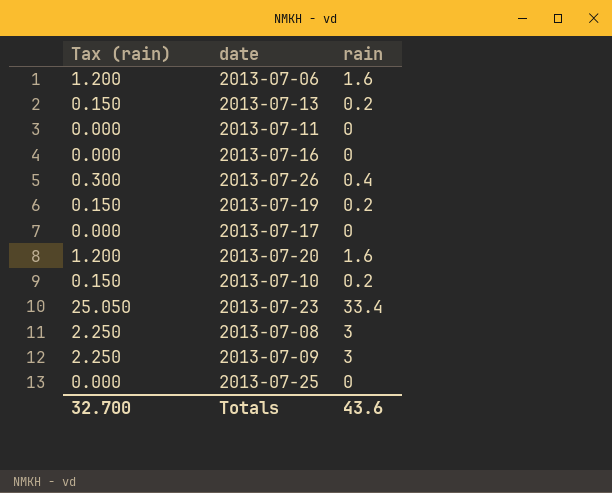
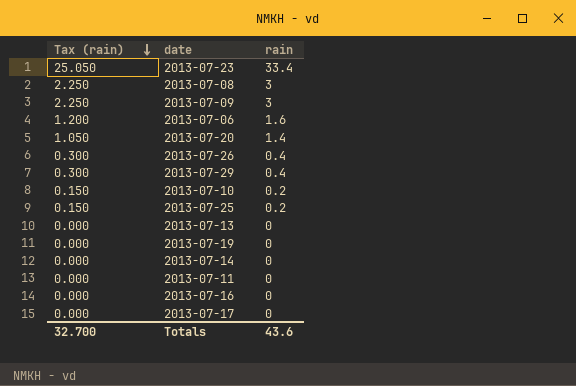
row order: none -> Tax (rain) descending
2013-07-20 | Tax (rain): 1.200 -> 1.050
2013-07-20 | rain: 1.6 -> 1.4
row 2013-07-29: none -> 0.300 | 0.4
2013-07-25 | Tax (rain): 0.000 -> 0.150
2013-07-25 | rain: 0 -> 0.2
2013-07-13 | Tax (rain): 0.150 -> 0.000
2013-07-13 | rain: 0.2 -> 0
2013-07-19 | Tax (rain): 0.150 -> 0.000
2013-07-19 | rain: 0.2 -> 0
row 2013-07-14: none -> 0.000 | 0

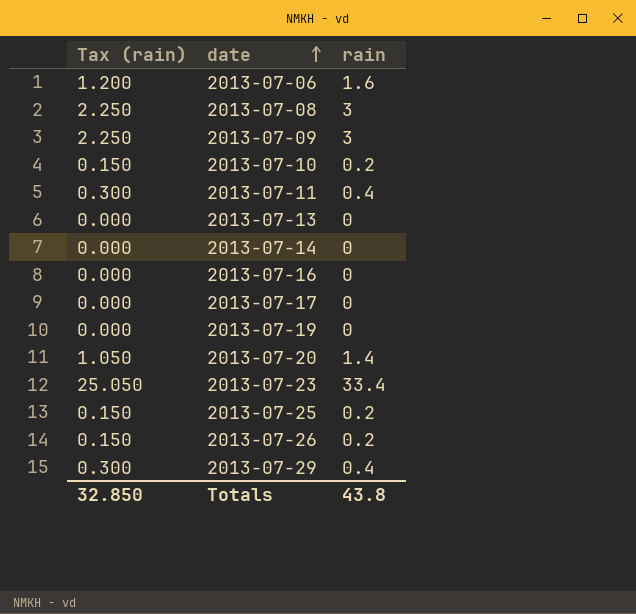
row order: Tax (rain) descending -> date ascending
2013-07-11 | Tax (rain): 0.000 -> 0.300
2013-07-11 | rain: 0 -> 0.4
2013-07-26 | Tax (rain): 0.300 -> 0.150
2013-07-26 | rain: 0.4 -> 0.2
Totals | Tax (rain): 32.700 -> 32.850
Totals | rain: 43.6 -> 43.8

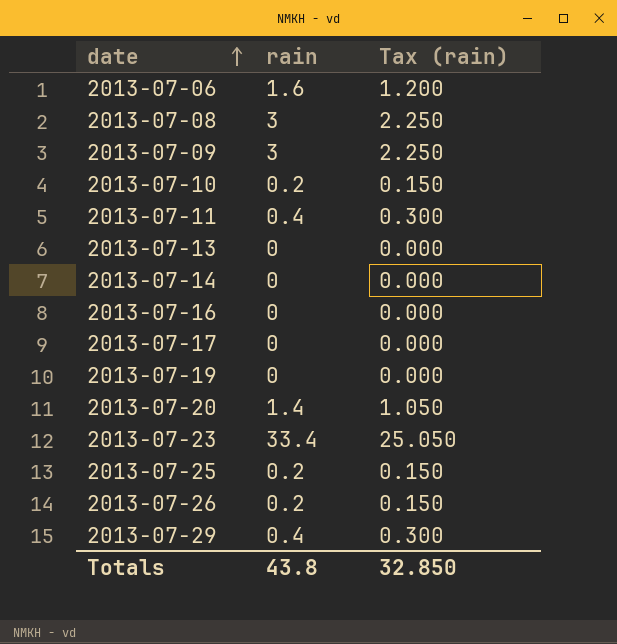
column Tax (rain) | position: 1 -> 3

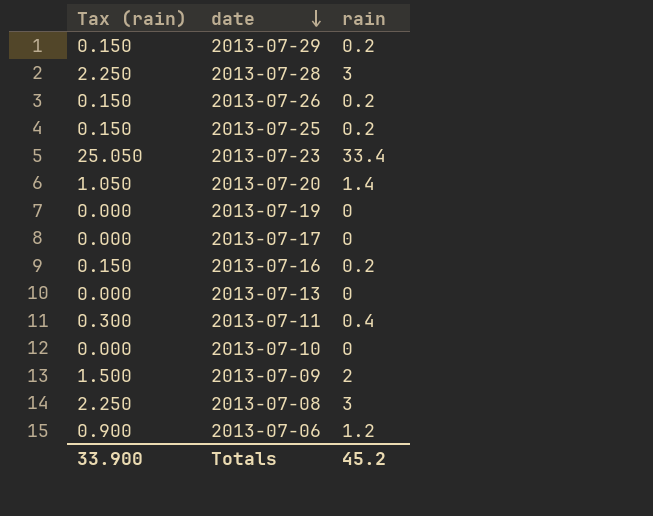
row order: date ascending -> date descending
column Tax (rain) | position: 3 -> 1
row 2013-07-14: 0 | 0.000 -> none
2013-07-29 | Tax (rain): 0.300 -> 0.150
2013-07-29 | rain: 0.4 -> 0.2
row 2013-07-28: none -> 2.250 | 3
2013-07-16 | Tax (rain): 0.000 -> 0.150
2013-07-16 | rain: 0 -> 0.2
2013-07-10 | Tax (rain): 0.150 -> 0.000
2013-07-10 | rain: 0.2 -> 0
2013-07-09 | Tax (rain): 2.250 -> 1.500
2013-07-09 | rain: 3 -> 2
2013-07-06 | Tax (rain): 1.200 -> 0.900
2013-07-06 | rain: 1.6 -> 1.2
Totals | Tax (rain): 32.850 -> 33.900
Totals | rain: 43.8 -> 45.2

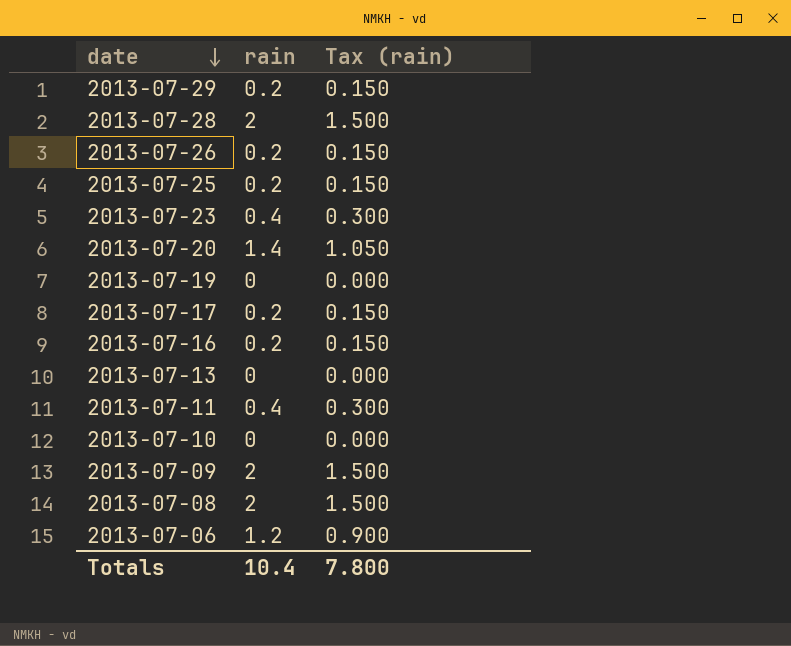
column Tax (rain) | position: 1 -> 3
2013-07-28 | rain: 3 -> 2
2013-07-28 | Tax (rain): 2.250 -> 1.500
2013-07-23 | rain: 33.4 -> 0.4
2013-07-23 | Tax (rain): 25.050 -> 0.300
2013-07-17 | rain: 0 -> 0.2
2013-07-17 | Tax (rain): 0.000 -> 0.150
2013-07-08 | rain: 3 -> 2
2013-07-08 | Tax (rain): 2.250 -> 1.500
Totals | rain: 45.2 -> 10.4
Totals | Tax (rain): 33.900 -> 7.800

